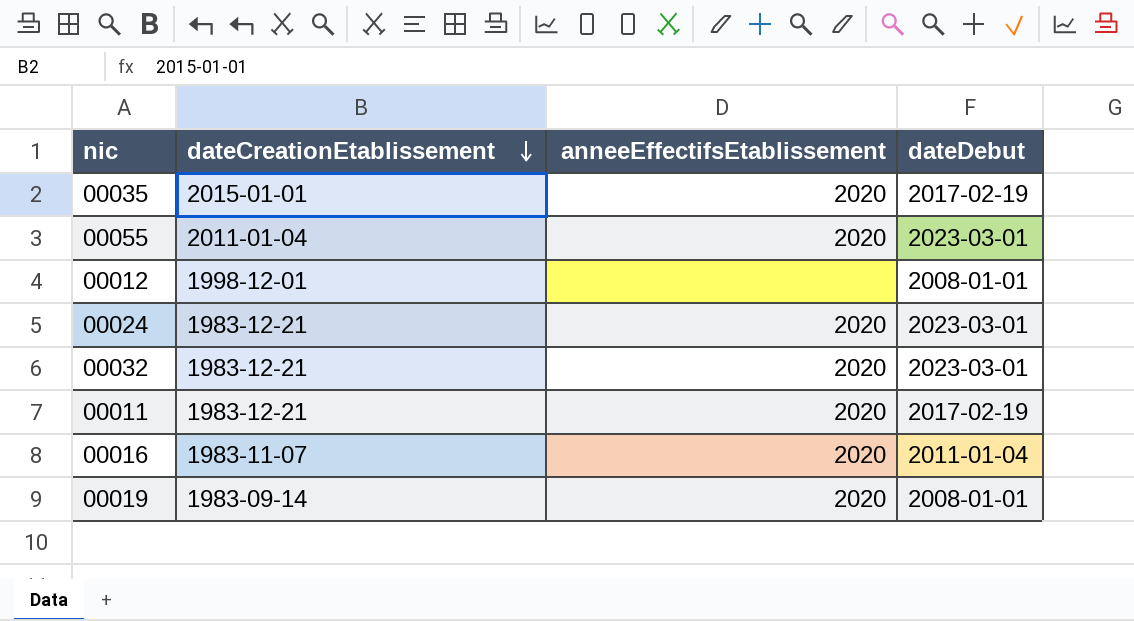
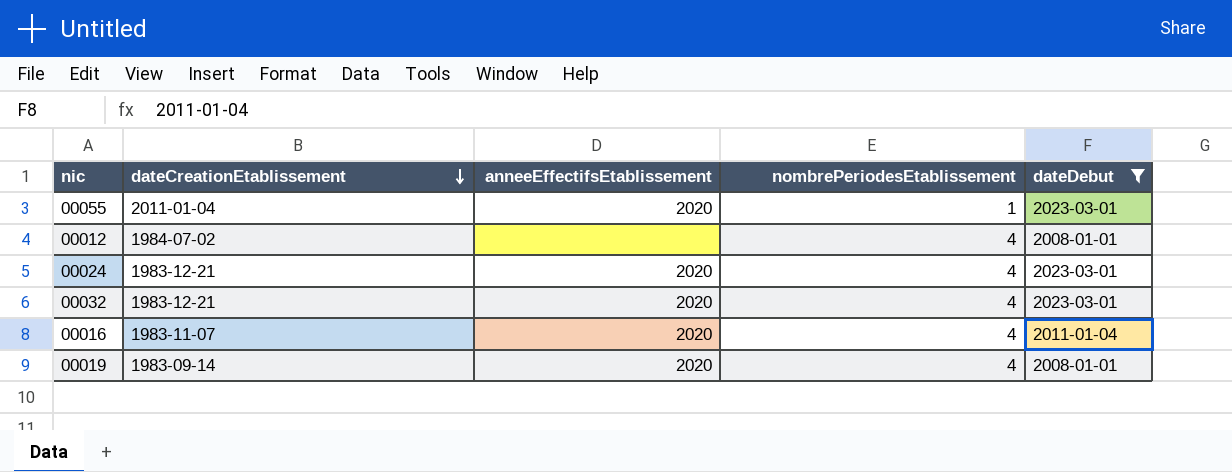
filter: none -> dateDebut != 2017-02-19
column nombrePeriodesEtablissement | position: none -> 4
00012 | dateCreationEtablissement: 1998-12-01 -> 1984-07-02

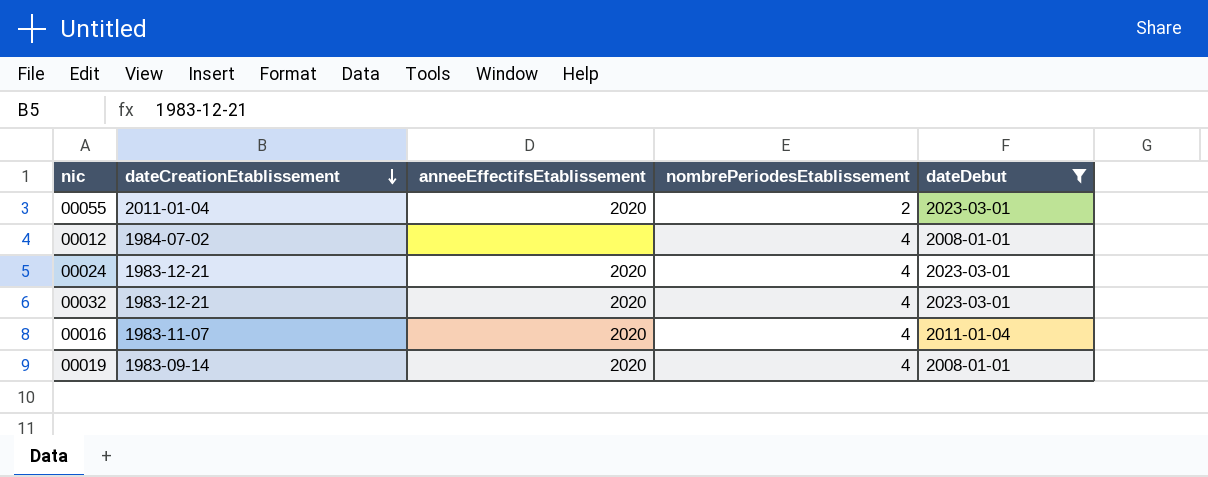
00055 | nombrePeriodesEtablissement: 1 -> 2

